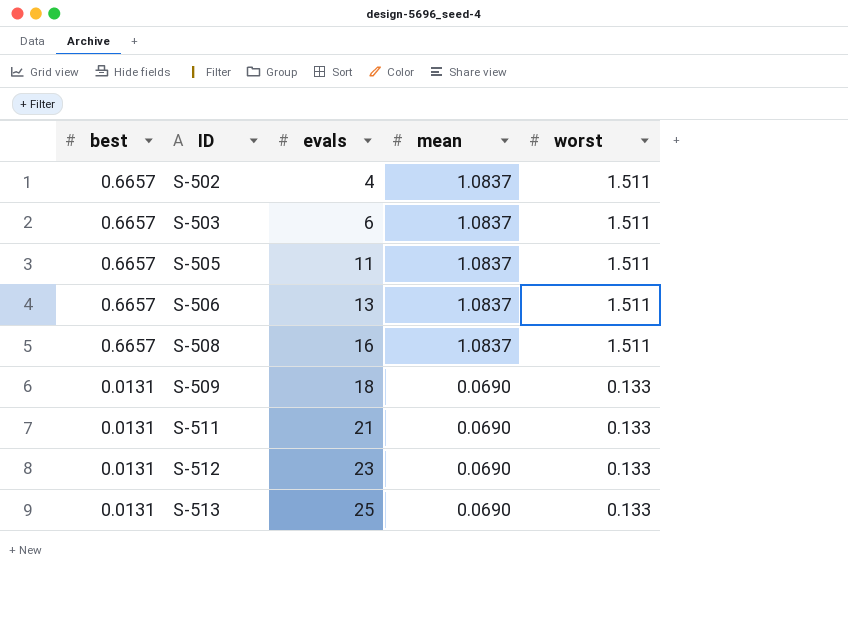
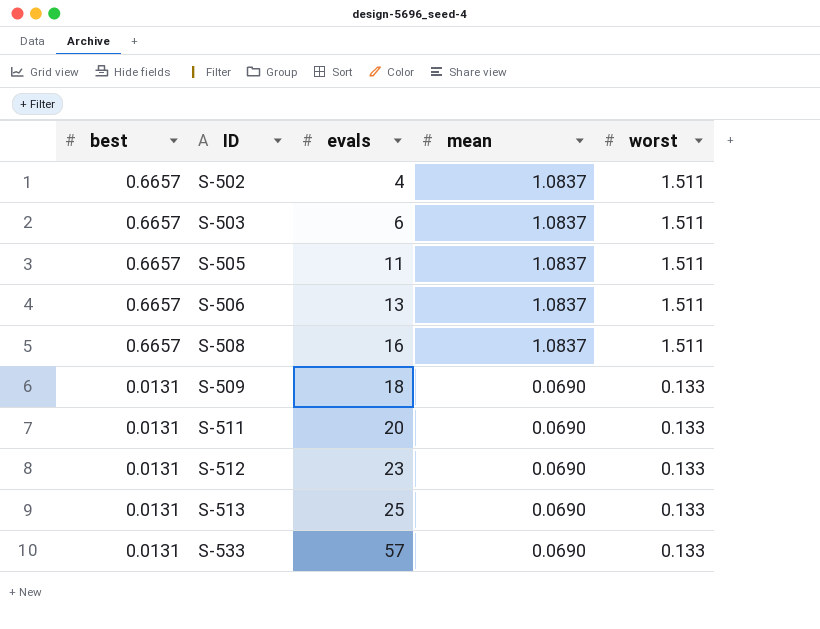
S-511 | evals: 21 -> 20
row S-533: none -> 0.0131 | 57 | 0.0690 | 0.133

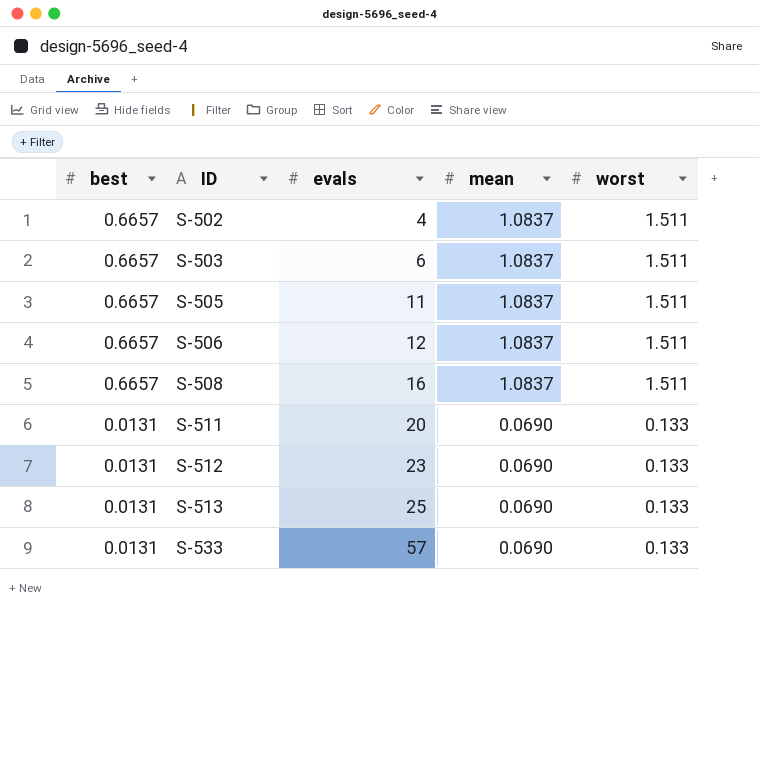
row S-509: 0.0131 | 18 | 0.0690 | 0.133 -> none
S-506 | evals: 13 -> 12

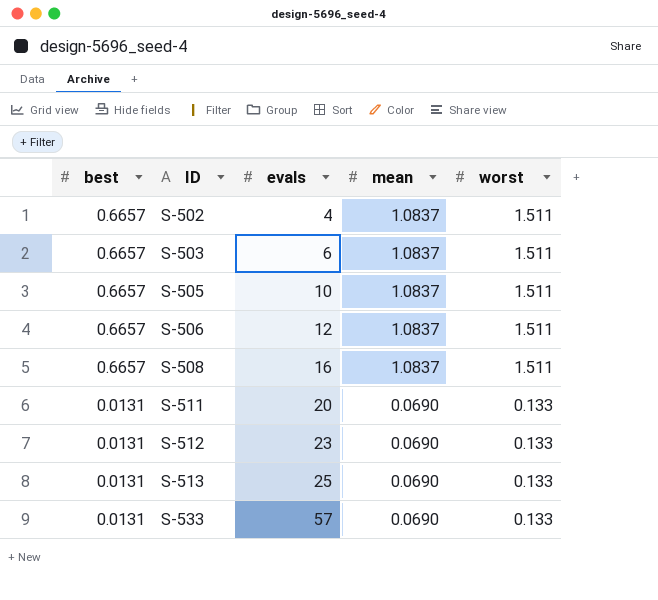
S-505 | evals: 11 -> 10

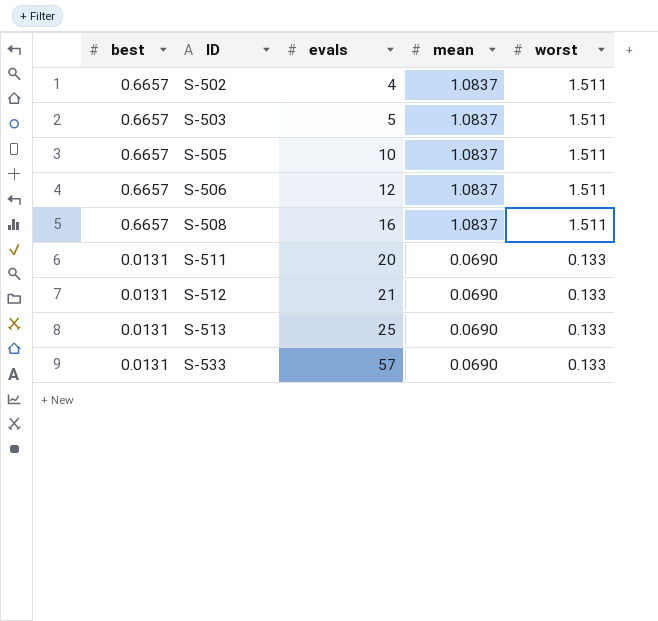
S-503 | evals: 6 -> 5
S-512 | evals: 23 -> 21

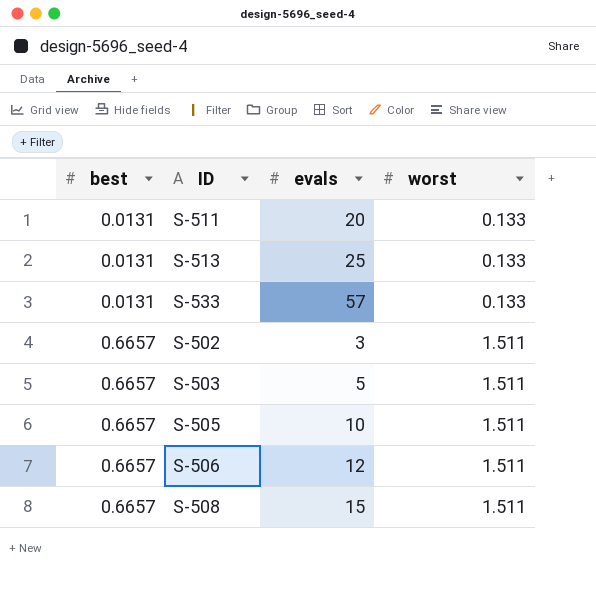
row order: best descending -> best ascending
column mean | position: 4 -> none
row S-512: 0.0131 | 21 | 0.0690 | 0.133 -> none
S-502 | evals: 4 -> 3
S-508 | evals: 16 -> 15

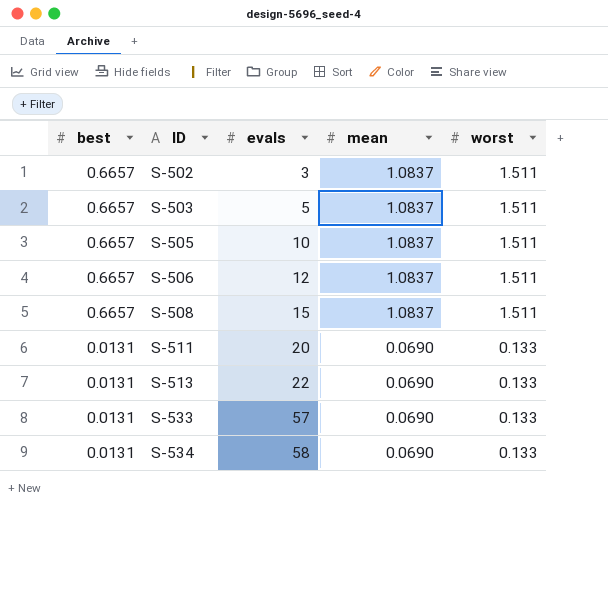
row order: best ascending -> best descending
column mean | position: none -> 4
S-513 | evals: 25 -> 22
row S-534: none -> 0.0131 | 58 | 0.0690 | 0.133

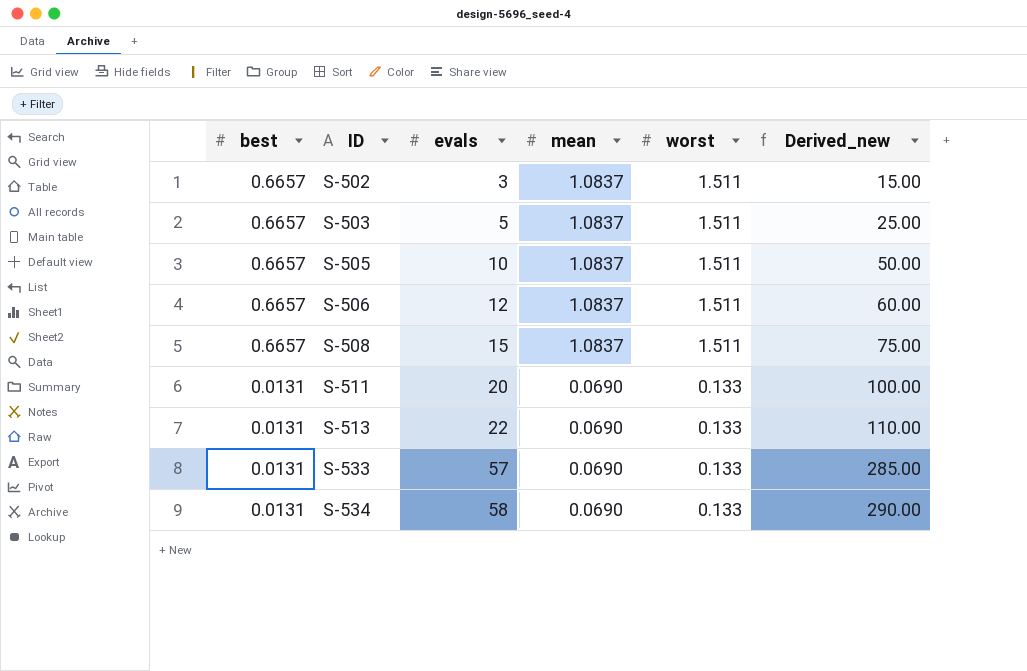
column Derived_new | formula: none -> [evals] * 5

